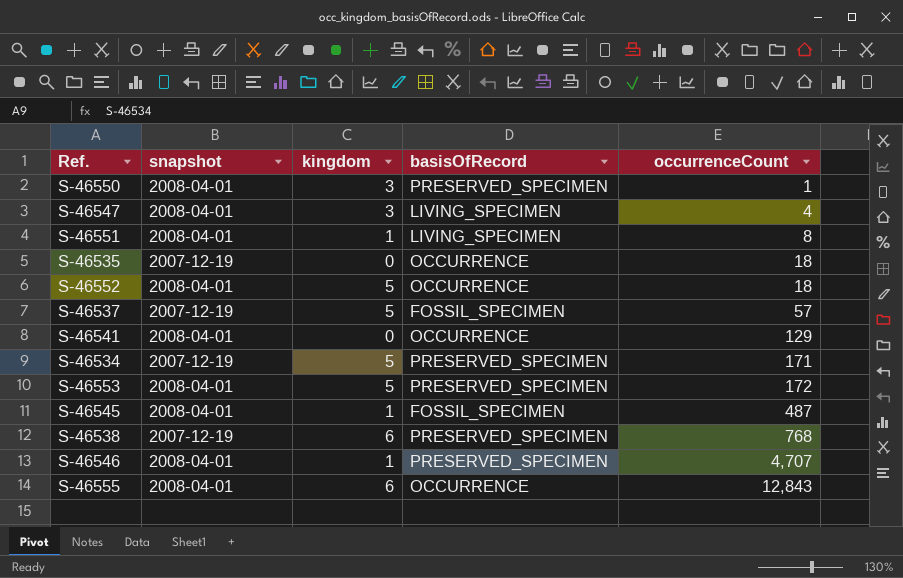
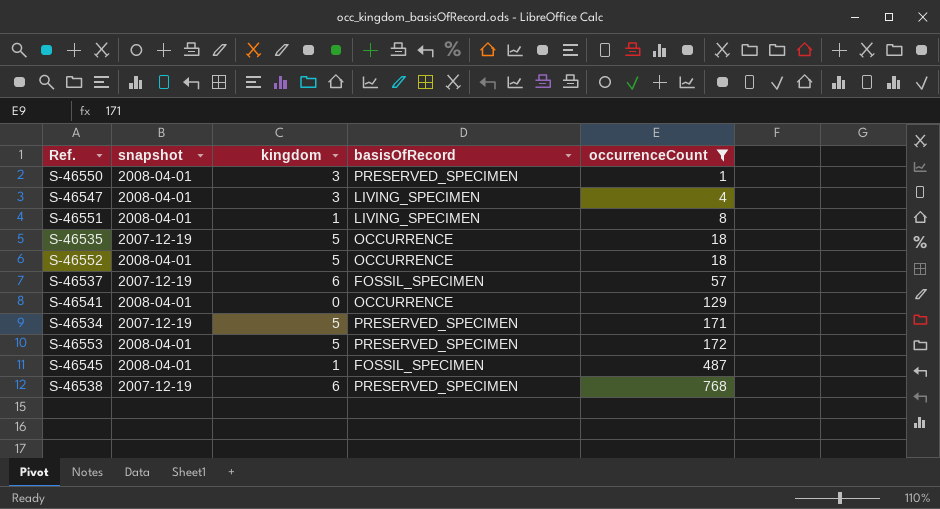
filter: none -> occurrenceCount <= 768
S-46535 | kingdom: 0 -> 5
S-46537 | kingdom: 5 -> 6

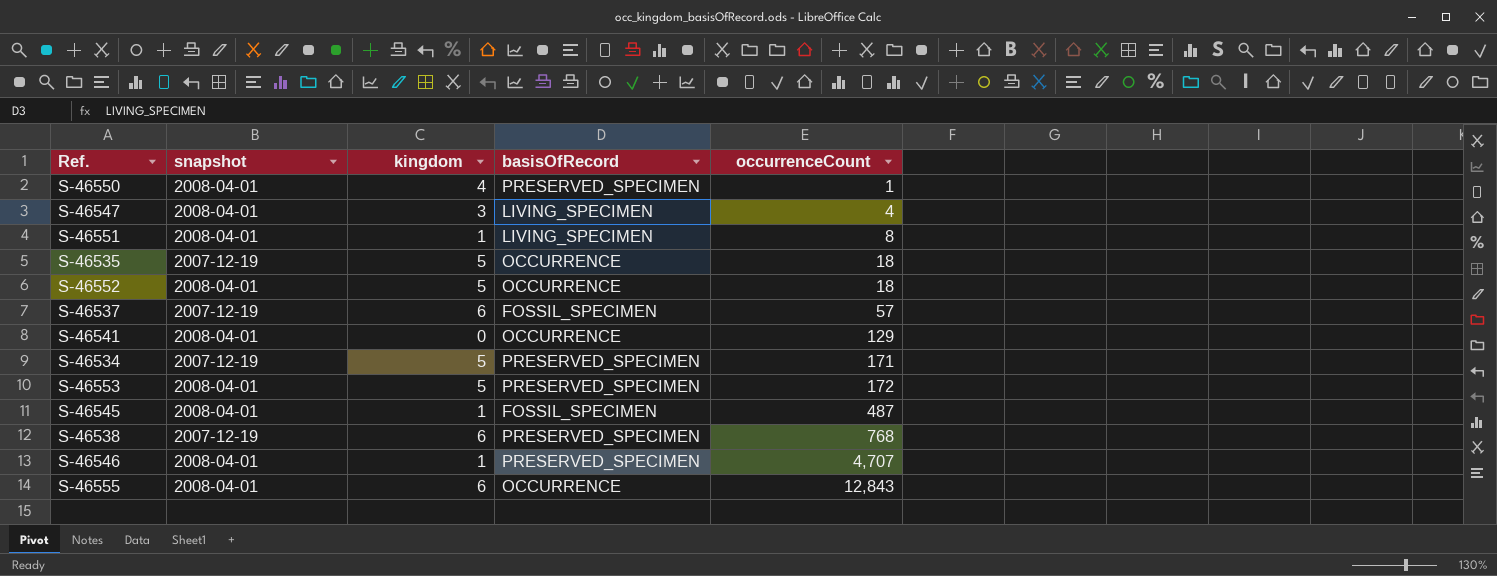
filter: occurrenceCount <= 768 -> none
S-46550 | kingdom: 3 -> 4

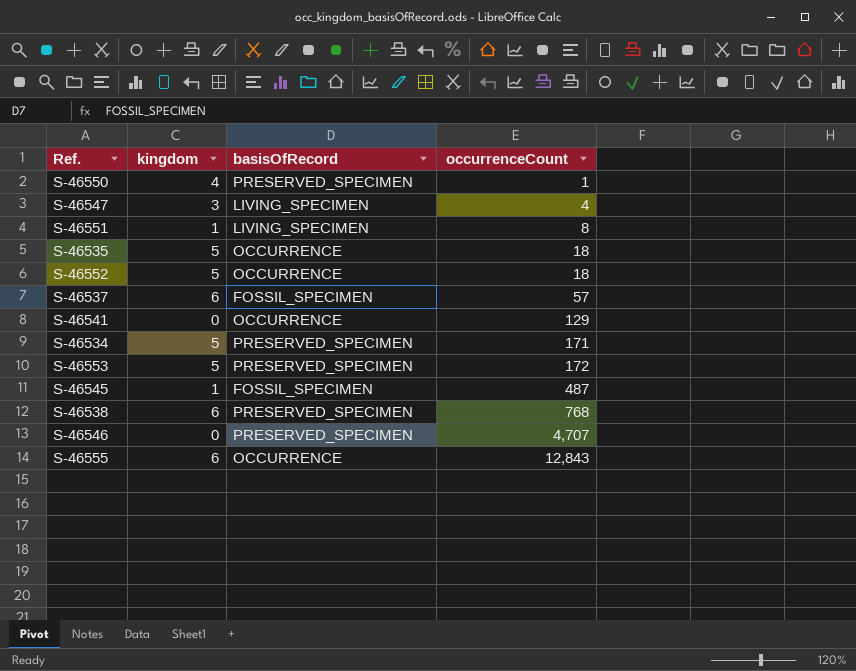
column snapshot | position: 2 -> none
S-46546 | kingdom: 1 -> 0

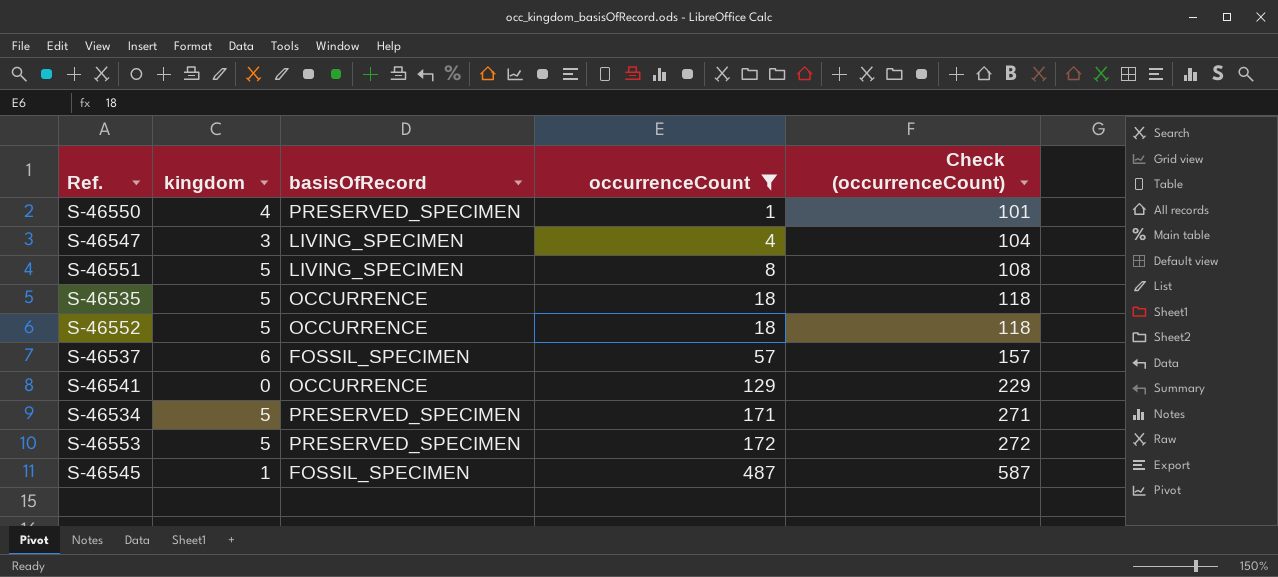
filter: none -> occurrenceCount <= 487
column Check (occurrenceCount) | formula: none -> [occurrenceCount] + 100
S-46551 | kingdom: 1 -> 5

